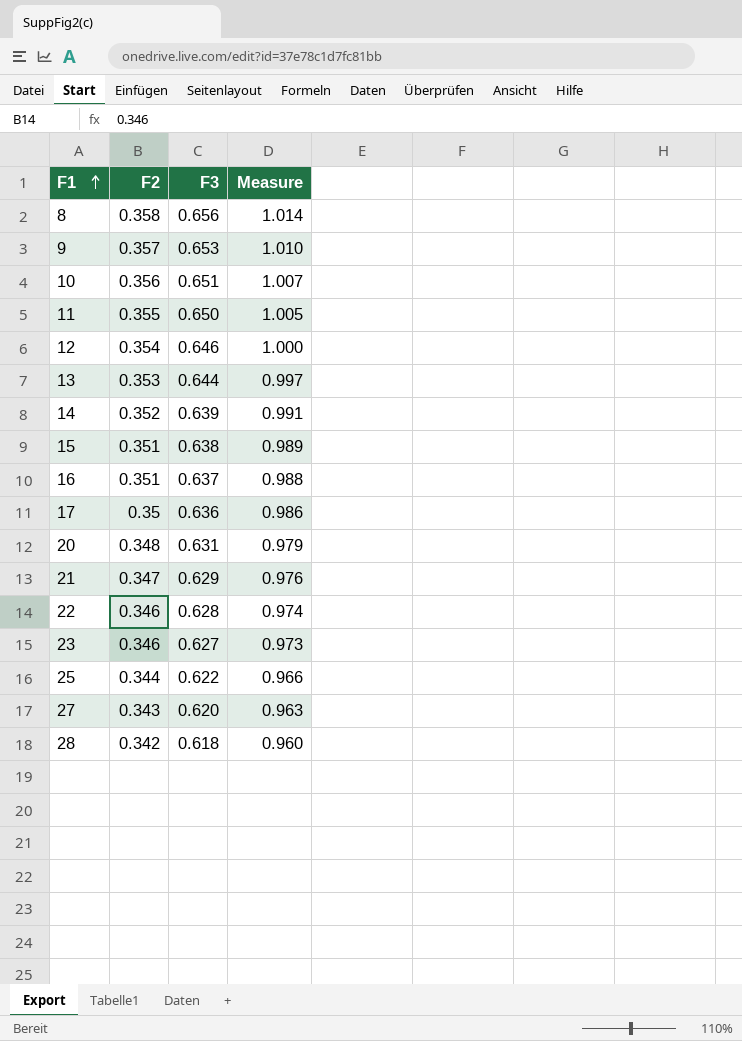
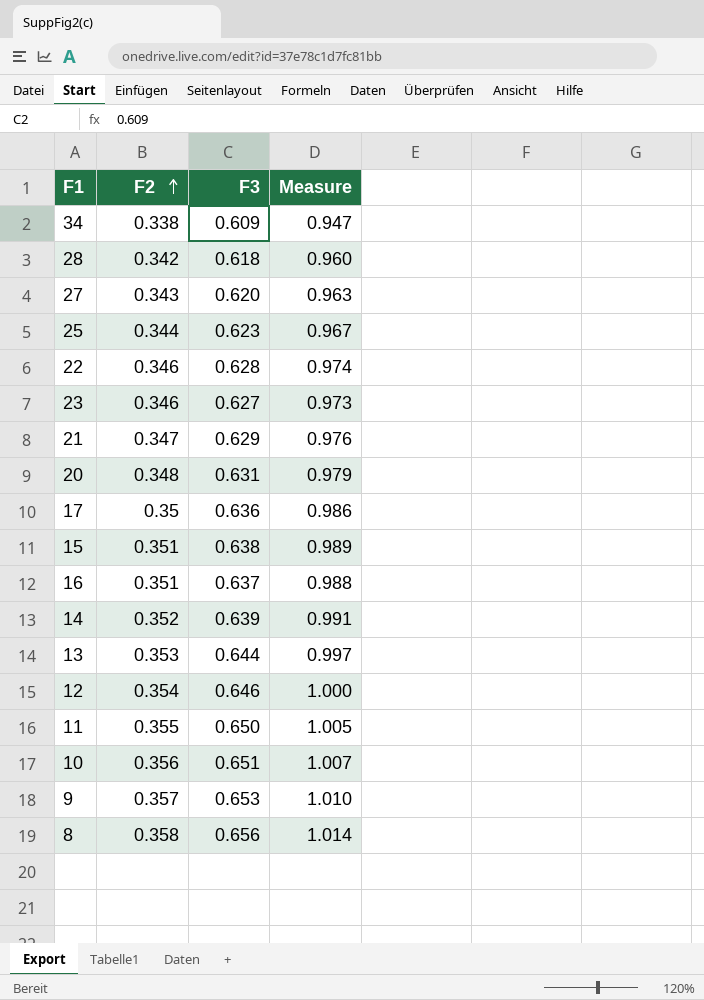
row order: F1 ascending -> F2 ascending
row 34: none -> 0.338 | 0.609 | 0.947
25 | F3: 0.622 -> 0.623
25 | Measure: 0.966 -> 0.967

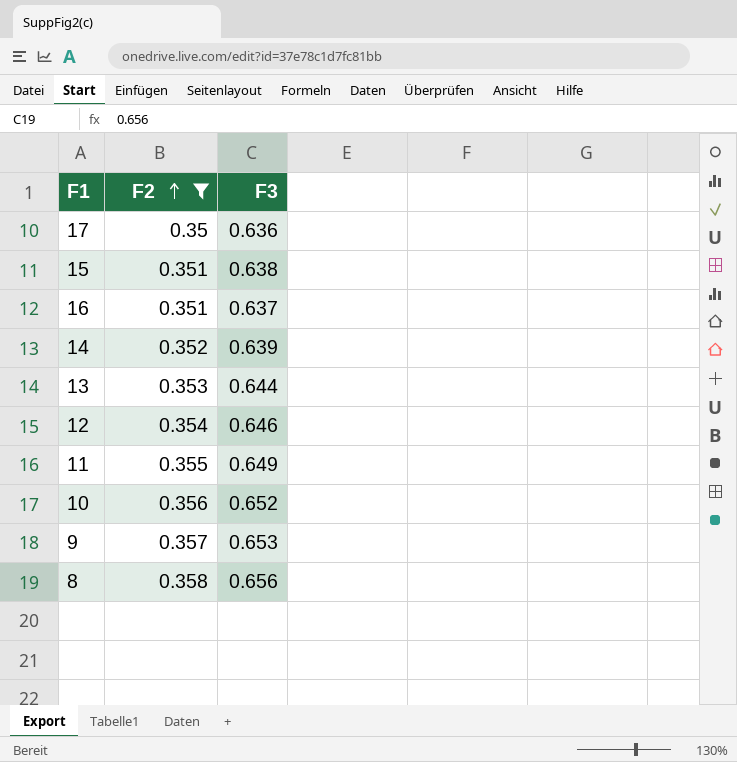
filter: none -> F2 >= 0.35
column Measure | formula: [F2] + [F3] -> none
11 | F3: 0.650 -> 0.649
10 | F3: 0.651 -> 0.652

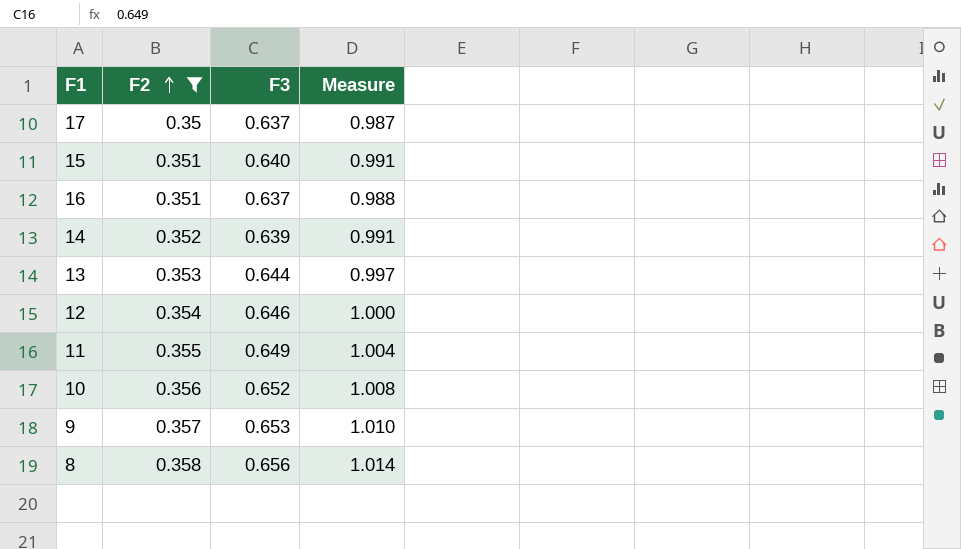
column Measure | formula: none -> [F2] + [F3]
17 | F3: 0.636 -> 0.637
15 | F3: 0.638 -> 0.640

